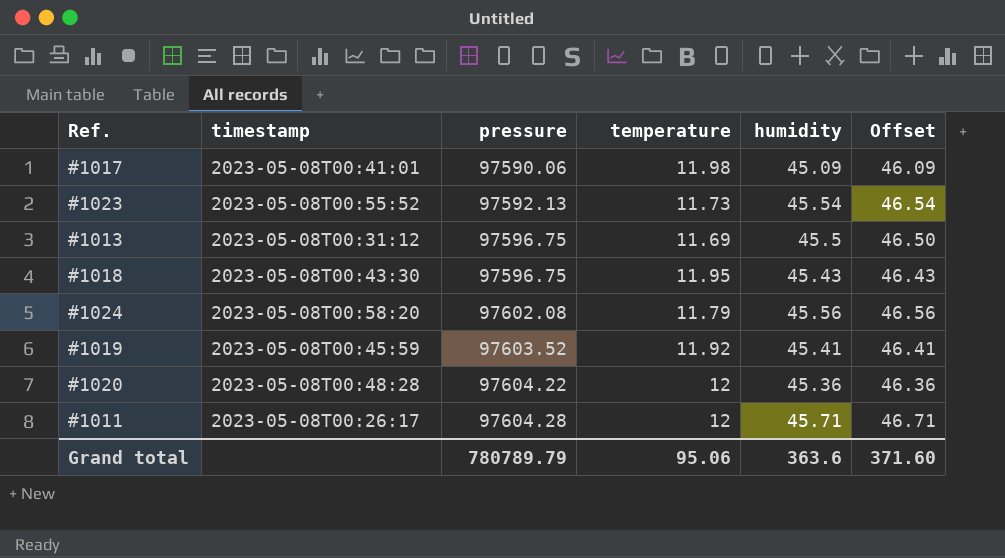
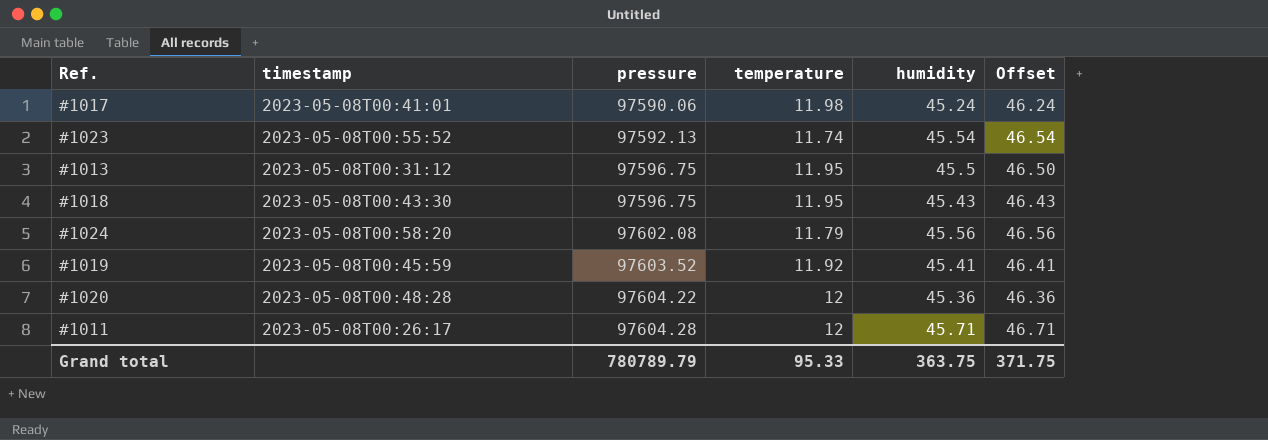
#1017 | humidity: 45.09 -> 45.24
#1017 | Offset: 46.09 -> 46.24
#1023 | temperature: 11.73 -> 11.74
#1013 | temperature: 11.69 -> 11.95
Grand total | temperature: 95.06 -> 95.33
Grand total | humidity: 363.6 -> 363.75
Grand total | Offset: 371.60 -> 371.75

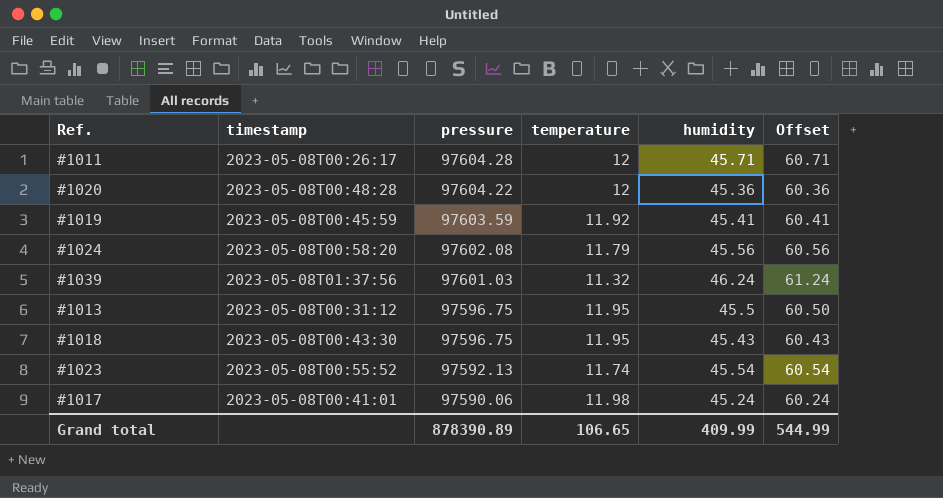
row order: pressure ascending -> pressure descending
column Offset | formula: [humidity] + 1 -> [humidity] + 15
#1019 | pressure: 97603.52 -> 97603.59
row #1039: none -> 2023-05-08T01:37:56 | 97601.03 | 11.32 | 46.24 | 61.24
Grand total | pressure: 780789.79 -> 878390.89
Grand total | temperature: 95.33 -> 106.65
Grand total | humidity: 363.75 -> 409.99
Grand total | Offset: 371.75 -> 544.99

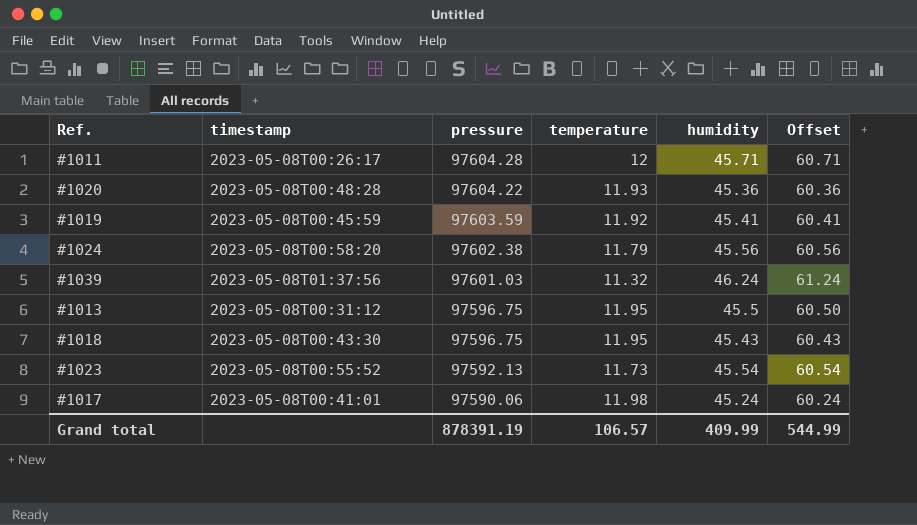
#1020 | temperature: 12 -> 11.93
#1024 | pressure: 97602.08 -> 97602.38
#1023 | temperature: 11.74 -> 11.73
Grand total | pressure: 878390.89 -> 878391.19
Grand total | temperature: 106.65 -> 106.57

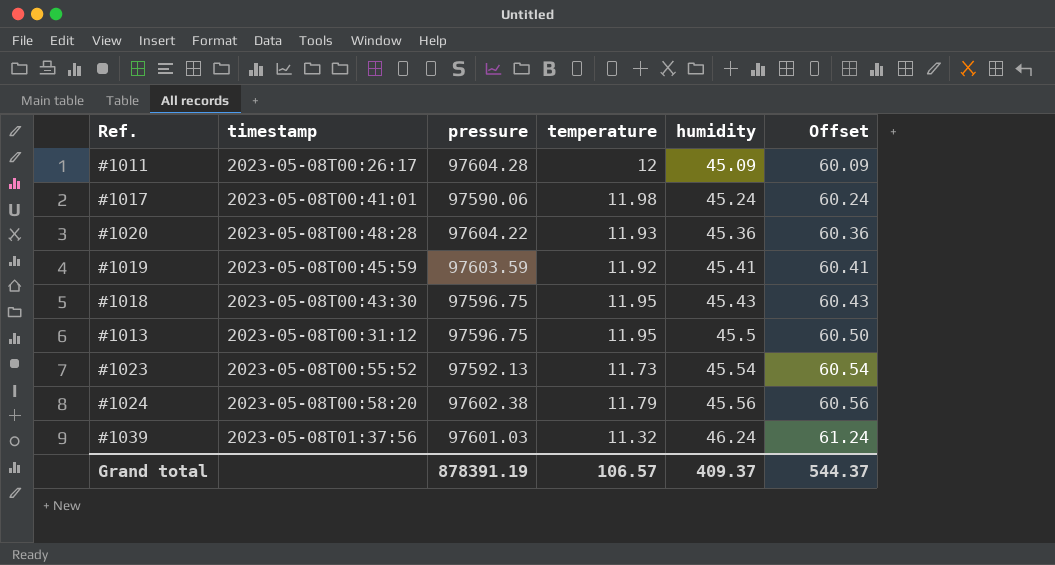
row order: pressure descending -> humidity ascending
#1011 | humidity: 45.71 -> 45.09
#1011 | Offset: 60.71 -> 60.09
Grand total | humidity: 409.99 -> 409.37
Grand total | Offset: 544.99 -> 544.37

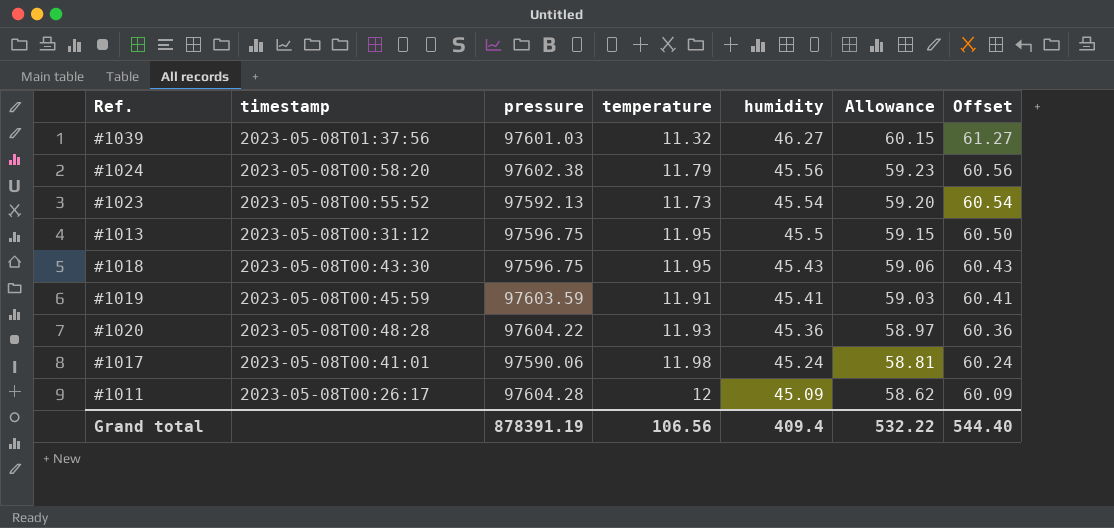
row order: humidity ascending -> humidity descending
column Allowance | formula: none -> [humidity] * 1.3
#1039 | humidity: 46.24 -> 46.27
#1039 | Offset: 61.24 -> 61.27
#1019 | temperature: 11.92 -> 11.91
Grand total | temperature: 106.57 -> 106.56
Grand total | humidity: 409.37 -> 409.4
Grand total | Offset: 544.37 -> 544.40

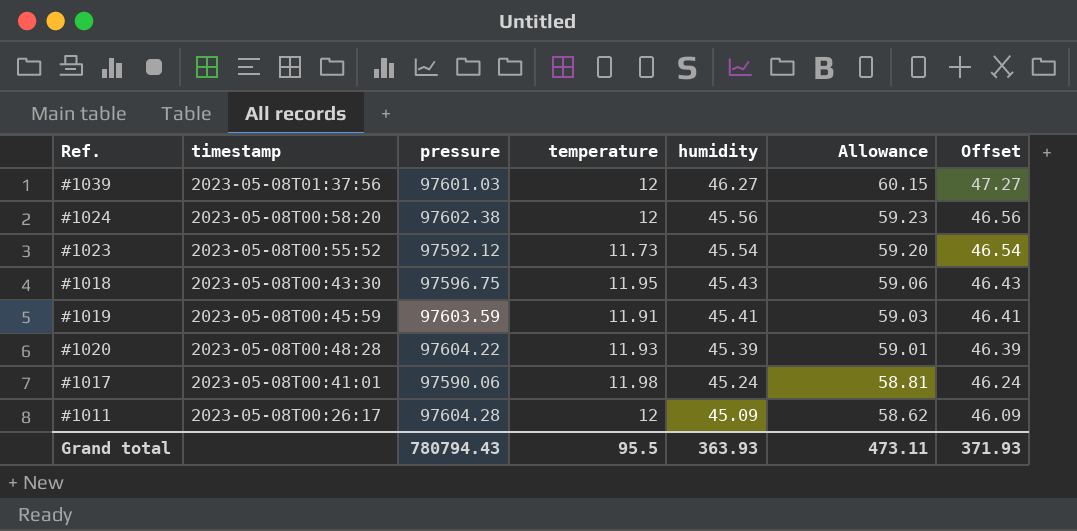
column Offset | formula: [humidity] + 15 -> [humidity] + 1
row #1013: 2023-05-08T00:31:12 | 97596.75 | 11.95 | 45.5 | 59.15 | 60.50 -> none
#1039 | temperature: 11.32 -> 12
#1024 | temperature: 11.79 -> 12
#1023 | pressure: 97592.13 -> 97592.12
#1020 | humidity: 45.36 -> 45.39
#1020 | Allowance: 58.97 -> 59.01
Grand total | pressure: 878391.19 -> 780794.43
Grand total | temperature: 106.56 -> 95.5
Grand total | humidity: 409.4 -> 363.93
Grand total | Allowance: 532.22 -> 473.11
Grand total | Offset: 544.40 -> 371.93

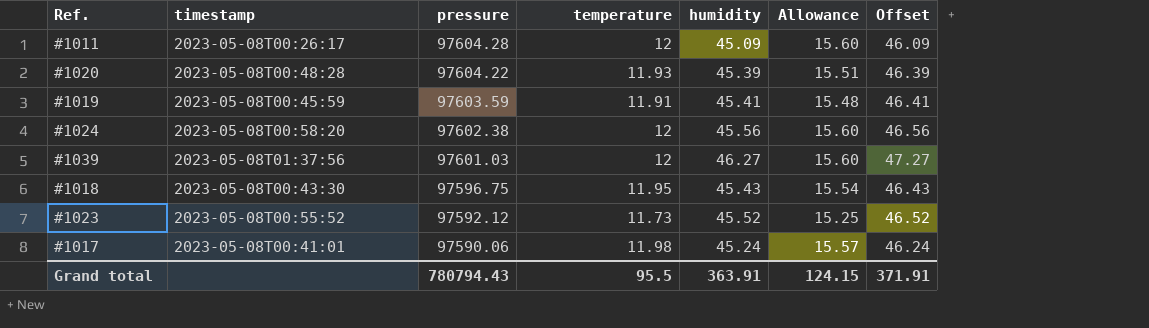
row order: humidity descending -> pressure descending
column Allowance | formula: [humidity] * 1.3 -> [temperature] * 1.3
#1023 | humidity: 45.54 -> 45.52
#1023 | Offset: 46.54 -> 46.52
Grand total | humidity: 363.93 -> 363.91
Grand total | Allowance: 473.11 -> 124.15
Grand total | Offset: 371.93 -> 371.91

